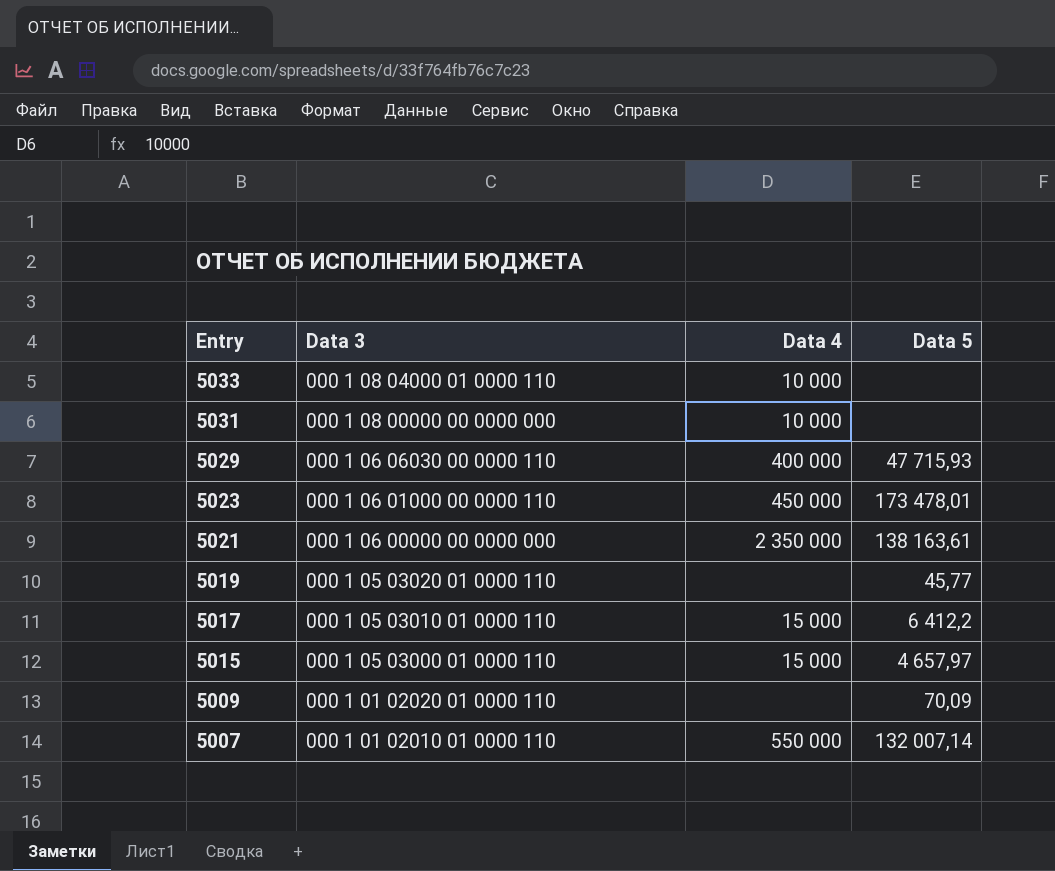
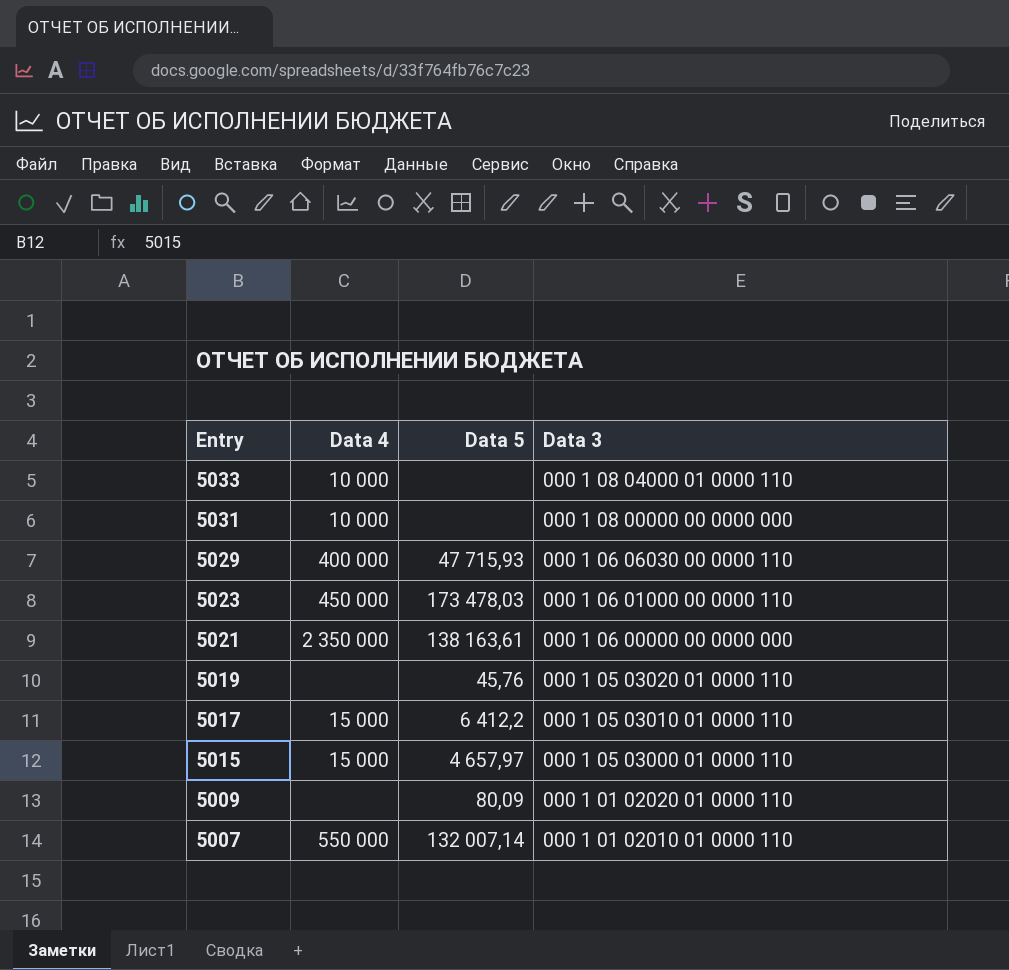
column Data 3 | position: 2 -> 4
5023 | Data 5: 173 478,01 -> 173 478,03
5019 | Data 5: 45,77 -> 45,76
5009 | Data 5: 70,09 -> 80,09

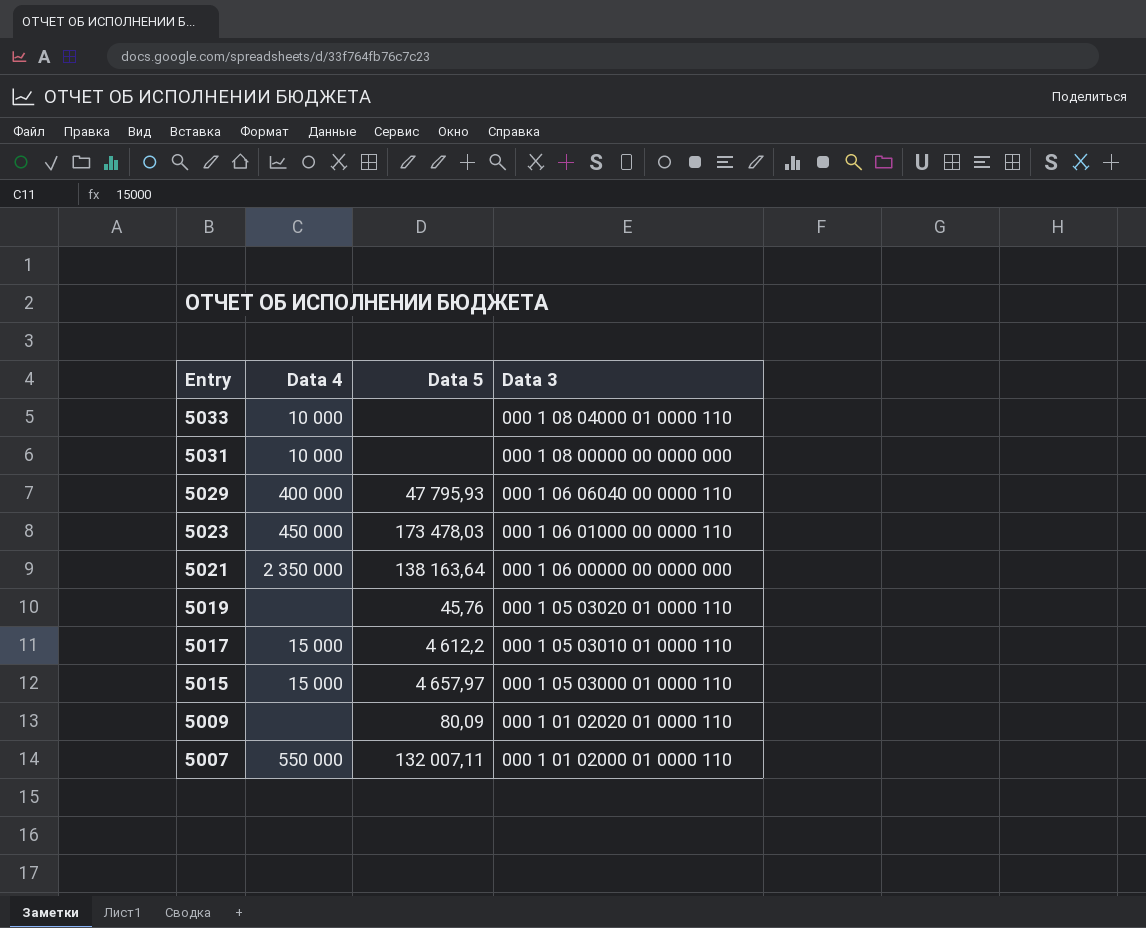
5029 | Data 5: 47 715,93 -> 47 795,93
5029 | Data 3: 000 1 06 06030 00 0000 110 -> 000 1 06 06040 00 0000 110
5021 | Data 5: 138 163,61 -> 138 163,64
5017 | Data 5: 6 412,2 -> 4 612,2
5007 | Data 5: 132 007,14 -> 132 007,11
5007 | Data 3: 000 1 01 02010 01 0000 110 -> 000 1 01 02000 01 0000 110

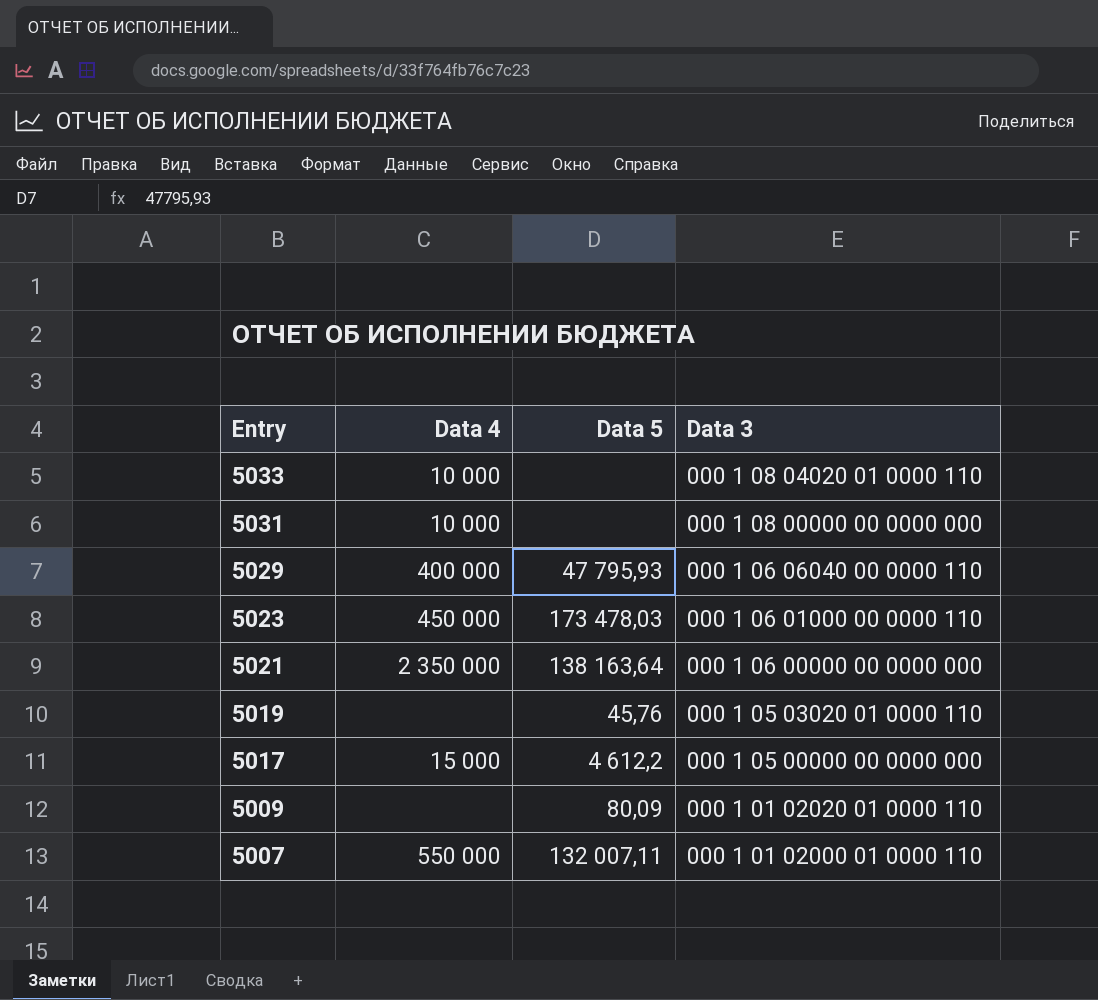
row 5015: 15 000 | 4 657,97 | 000 1 05 03000 01 0000 110 -> none
5033 | Data 3: 000 1 08 04000 01 0000 110 -> 000 1 08 04020 01 0000 110
5017 | Data 3: 000 1 05 03010 01 0000 110 -> 000 1 05 00000 00 0000 000

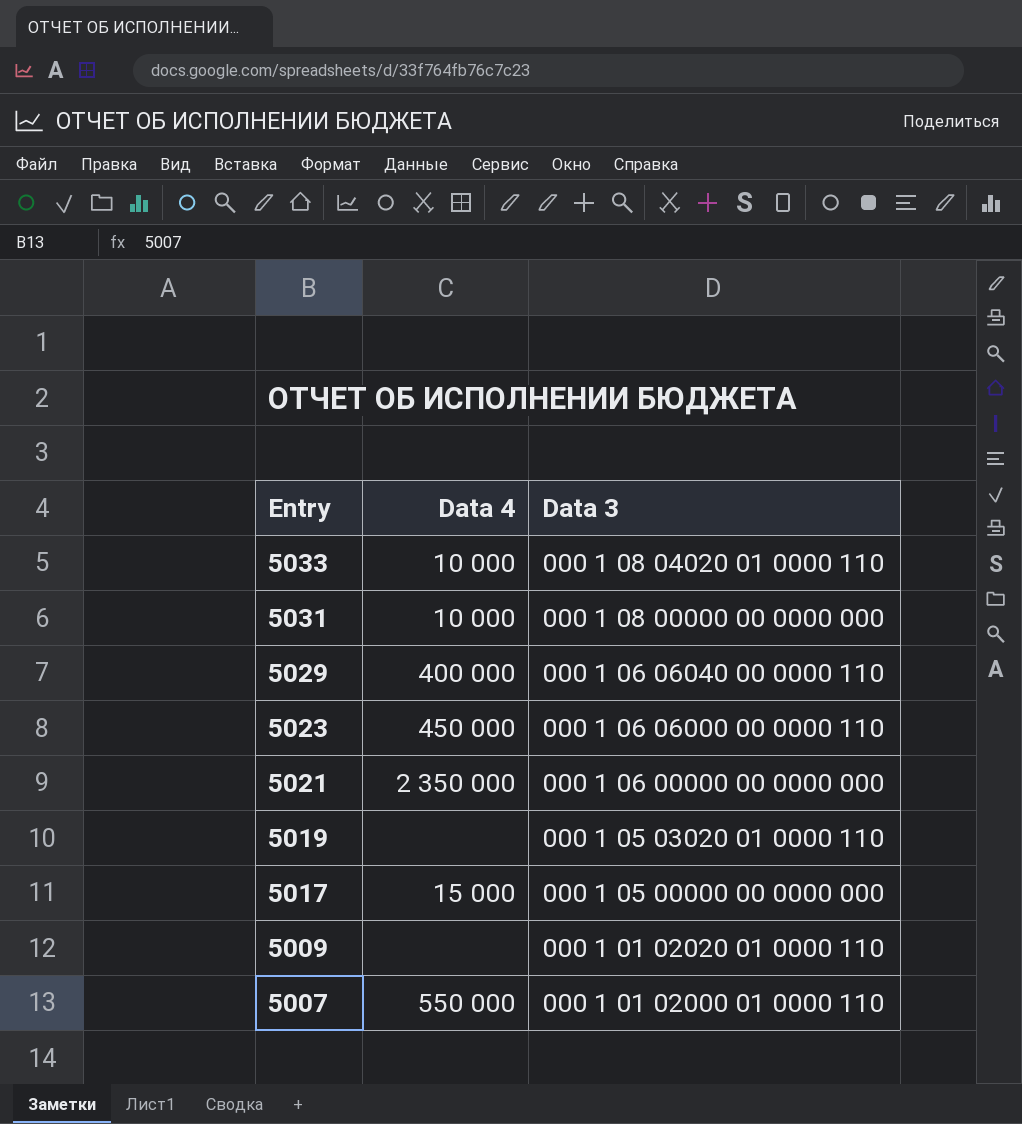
column Data 5 | position: 3 -> none
5023 | Data 3: 000 1 06 01000 00 0000 110 -> 000 1 06 06000 00 0000 110

